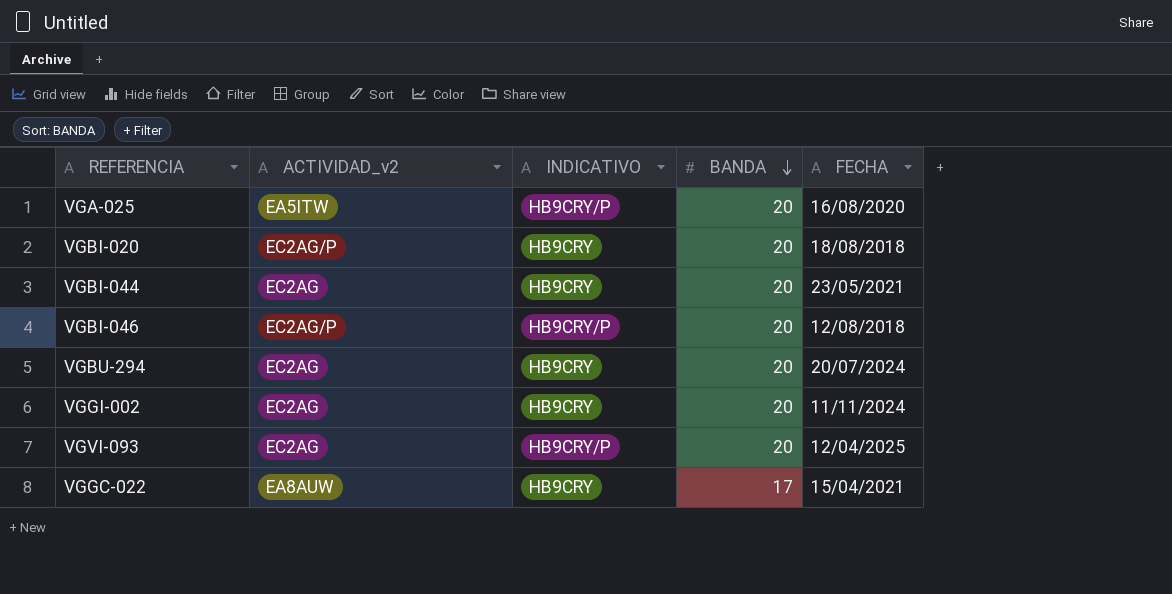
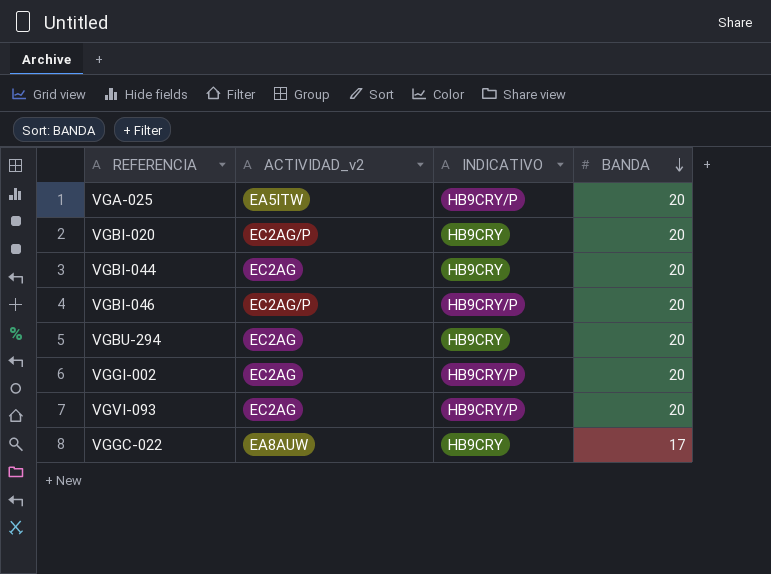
column FECHA | position: 5 -> none
VGGI-002 | INDICATIVO: HB9CRY -> HB9CRY/P

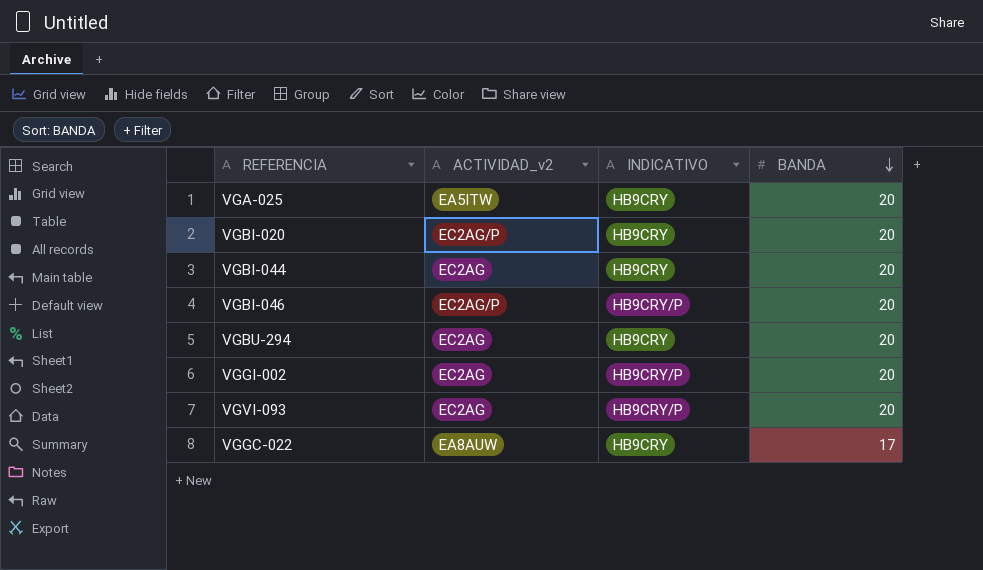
VGA-025 | INDICATIVO: HB9CRY/P -> HB9CRY

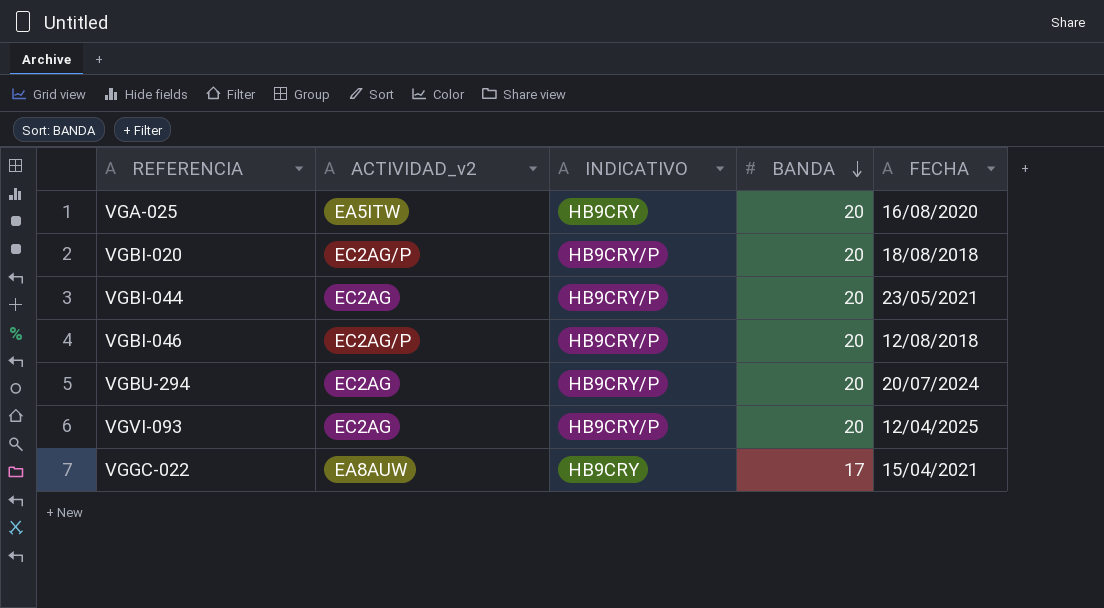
column FECHA | position: none -> 5
row VGGI-002: EC2AG | HB9CRY/P | 20 -> none
VGBI-020 | INDICATIVO: HB9CRY -> HB9CRY/P
VGBI-044 | INDICATIVO: HB9CRY -> HB9CRY/P
VGBU-294 | INDICATIVO: HB9CRY -> HB9CRY/P

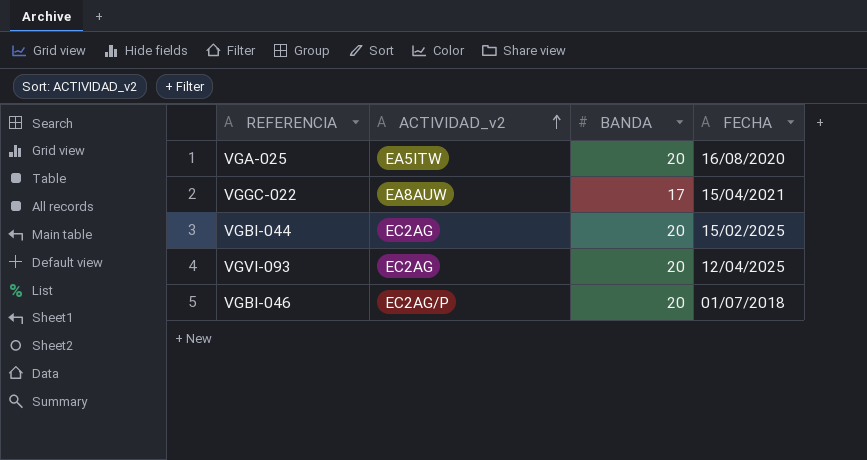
row order: BANDA descending -> ACTIVIDAD_v2 ascending
column INDICATIVO | position: 3 -> none
row VGBI-020: EC2AG/P | HB9CRY/P | 20 | 18/08/2018 -> none
row VGBU-294: EC2AG | HB9CRY/P | 20 | 20/07/2024 -> none
VGBI-044 | FECHA: 23/05/2021 -> 15/02/2025
VGBI-046 | FECHA: 12/08/2018 -> 01/07/2018

